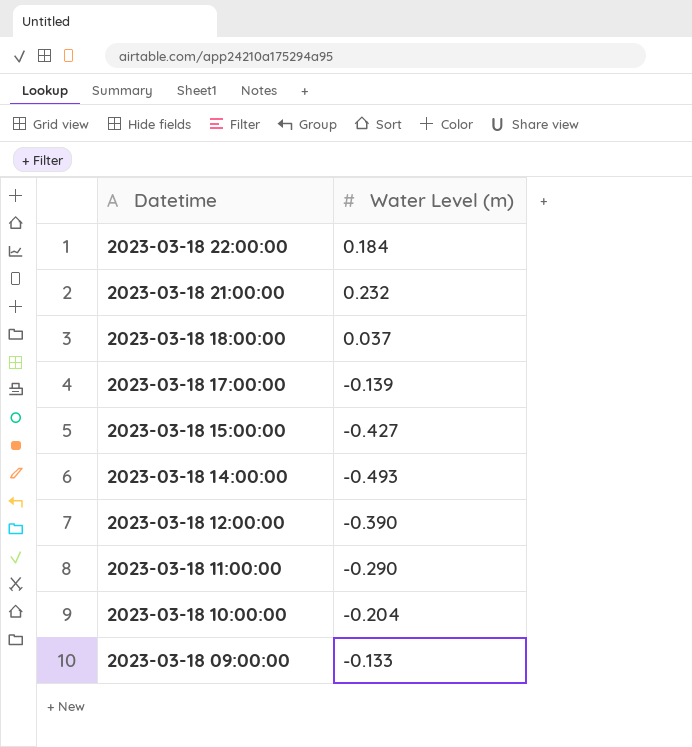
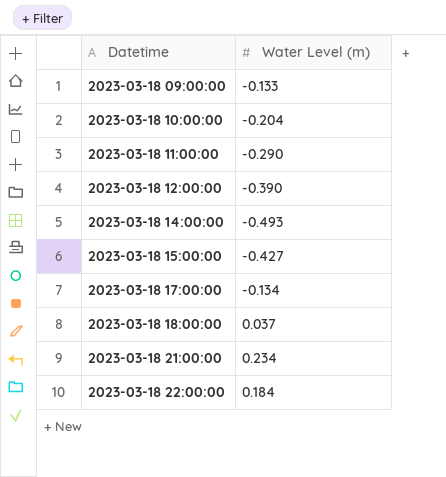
row order: Datetime descending -> Datetime ascending
2023-03-18 17:00:00 | Water Level (m): -0.139 -> -0.134
2023-03-18 21:00:00 | Water Level (m): 0.232 -> 0.234

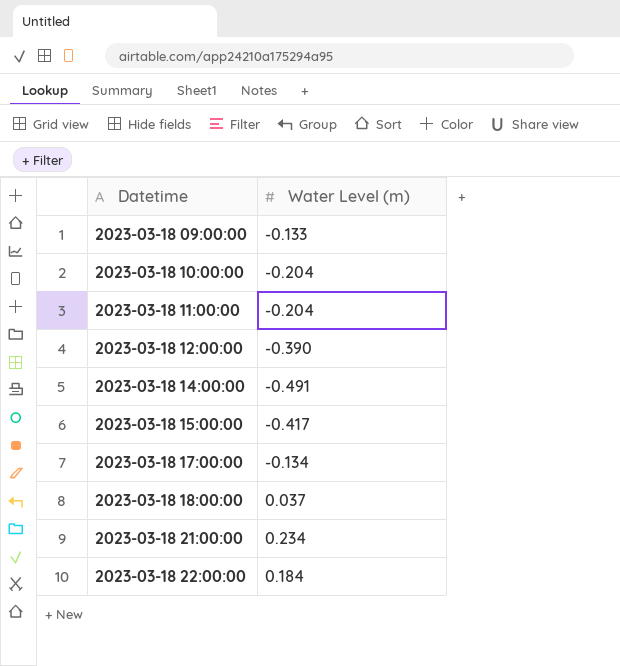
2023-03-18 11:00:00 | Water Level (m): -0.290 -> -0.204
2023-03-18 14:00:00 | Water Level (m): -0.493 -> -0.491
2023-03-18 15:00:00 | Water Level (m): -0.427 -> -0.417

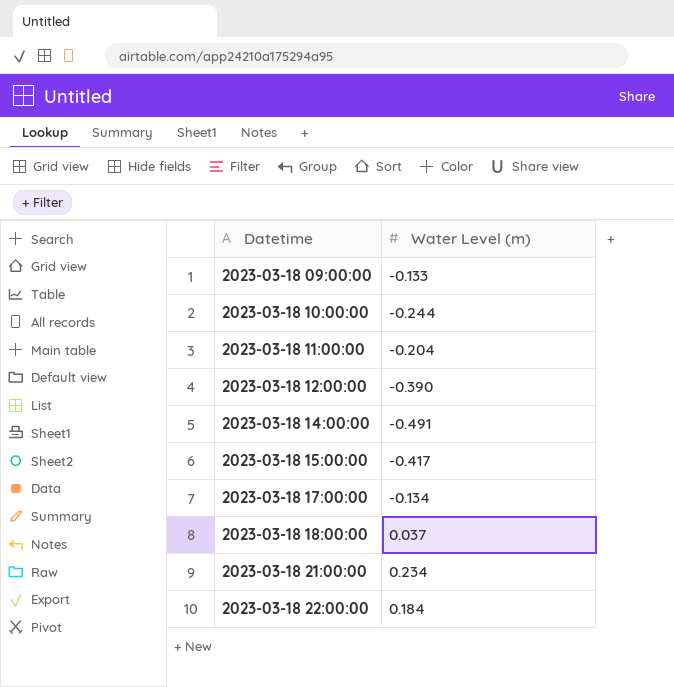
2023-03-18 10:00:00 | Water Level (m): -0.204 -> -0.244

